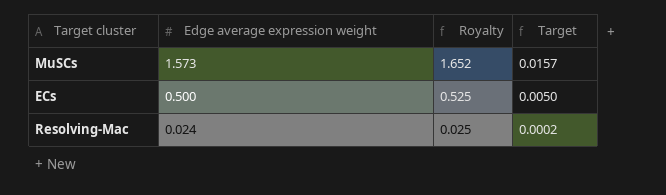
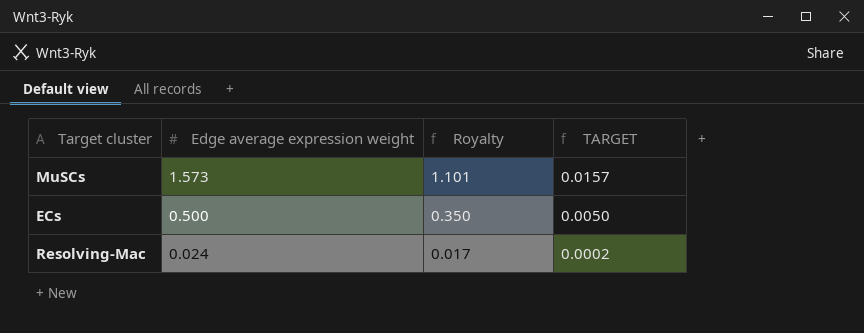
column Royalty | formula: [Edge average expression weight] * 1.05 -> [Edge average expression weight] * 0.7
column name: Target -> TARGET

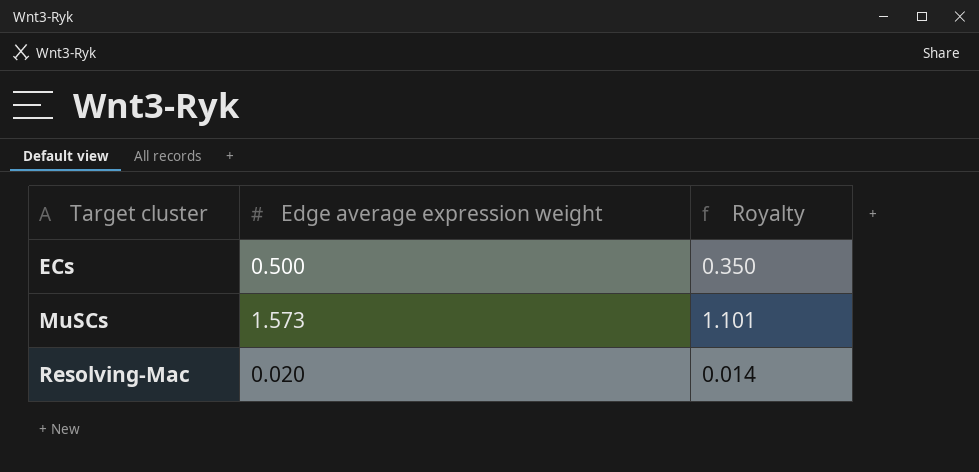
row order: Edge average expression weight descending -> Target cluster ascending
column TARGET | formula: [Edge average expression weight] * 0.01 -> none
Resolving-Mac | Edge average expression weight: 0.024 -> 0.020
Resolving-Mac | Royalty: 0.017 -> 0.014

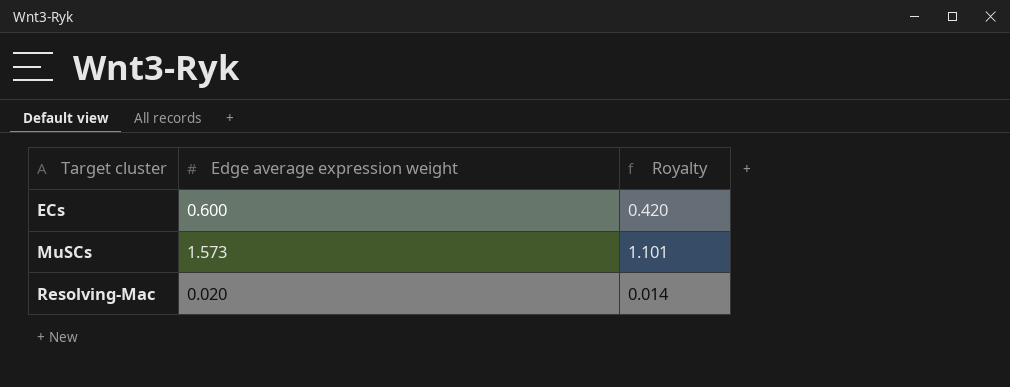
ECs | Edge average expression weight: 0.500 -> 0.600
ECs | Royalty: 0.350 -> 0.420

